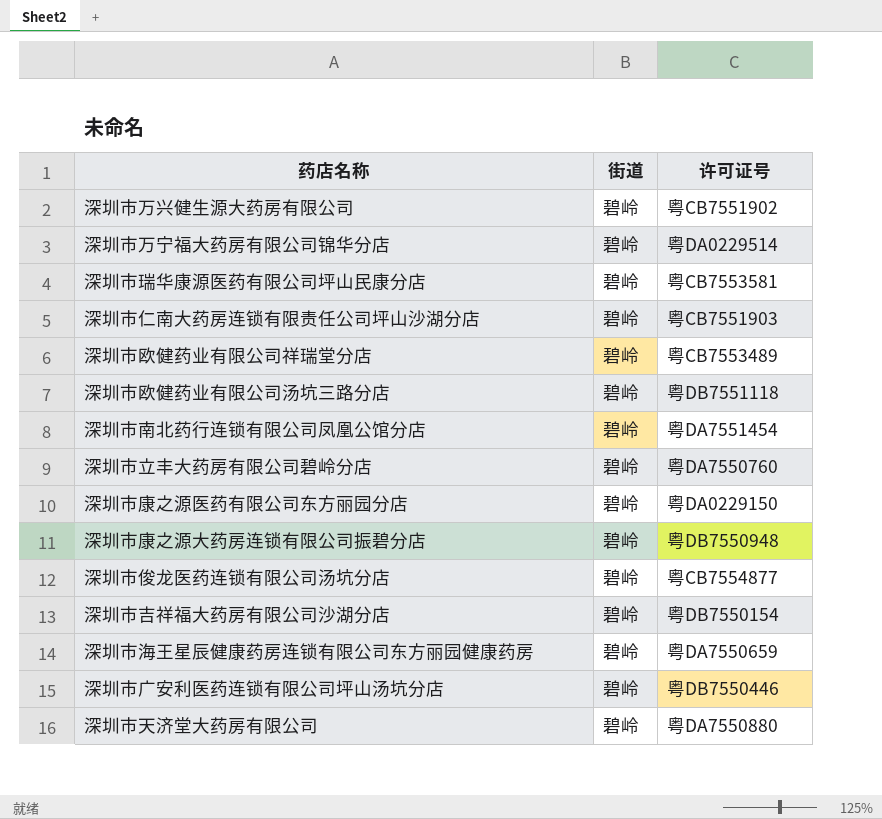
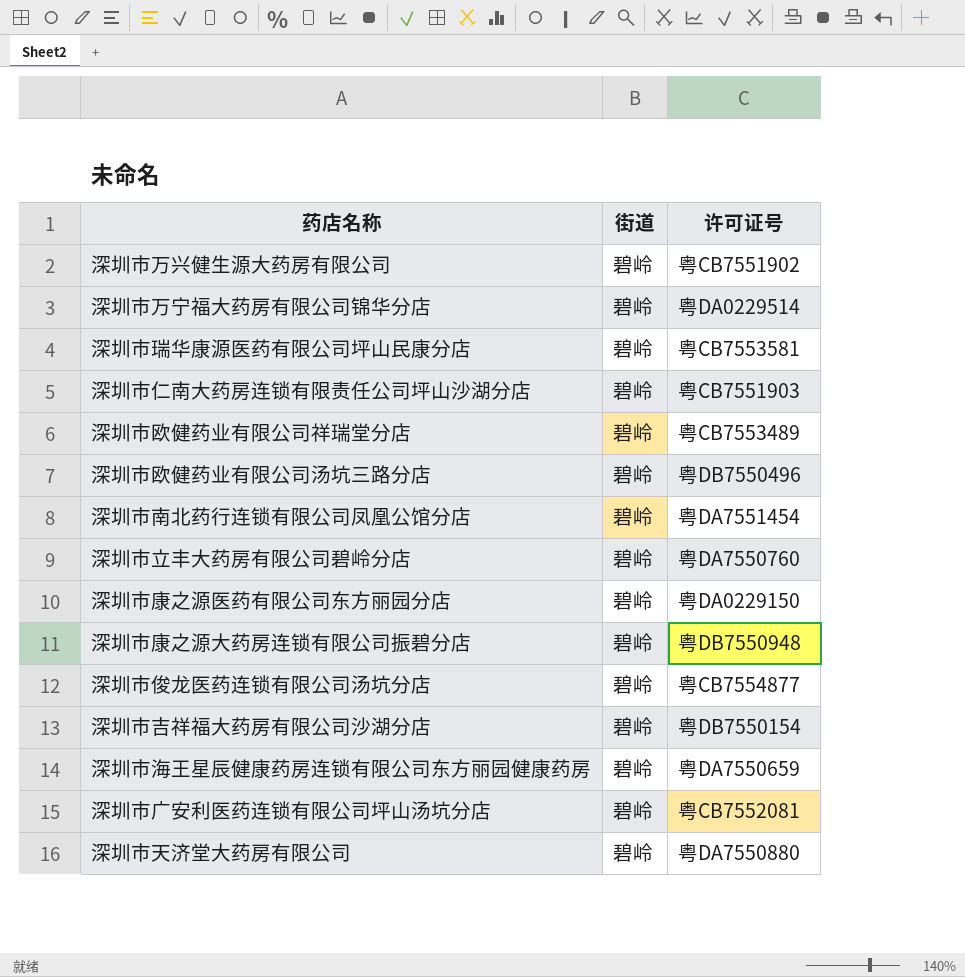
深圳市欧健药业有限公司汤坑三路分店 | 许可证号: 粤DB7551118 -> 粤DB7550496
深圳市广安利医药连锁有限公司坪山汤坑分店 | 许可证号: 粤DB7550446 -> 粤CB7552081

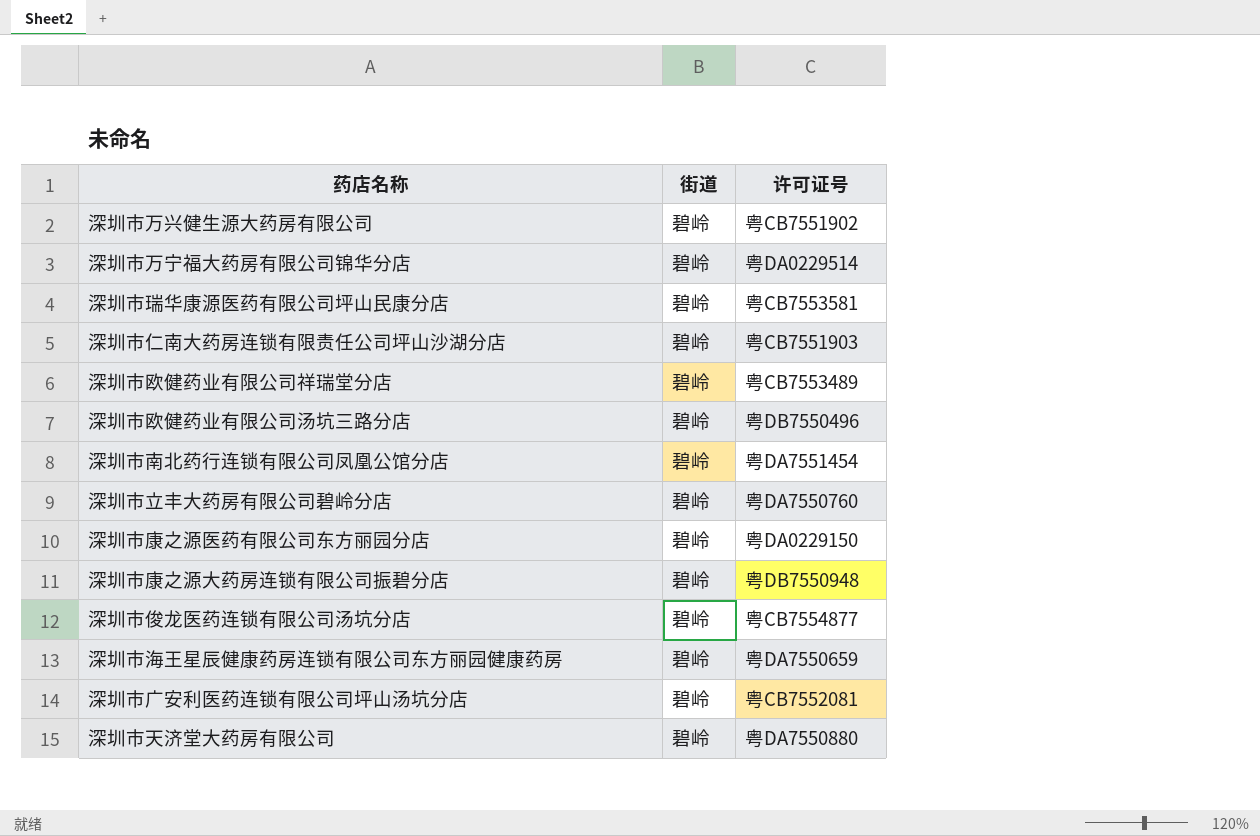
row 深圳市吉祥福大药房有限公司沙湖分店: 碧岭 | 粤DB7550154 -> none

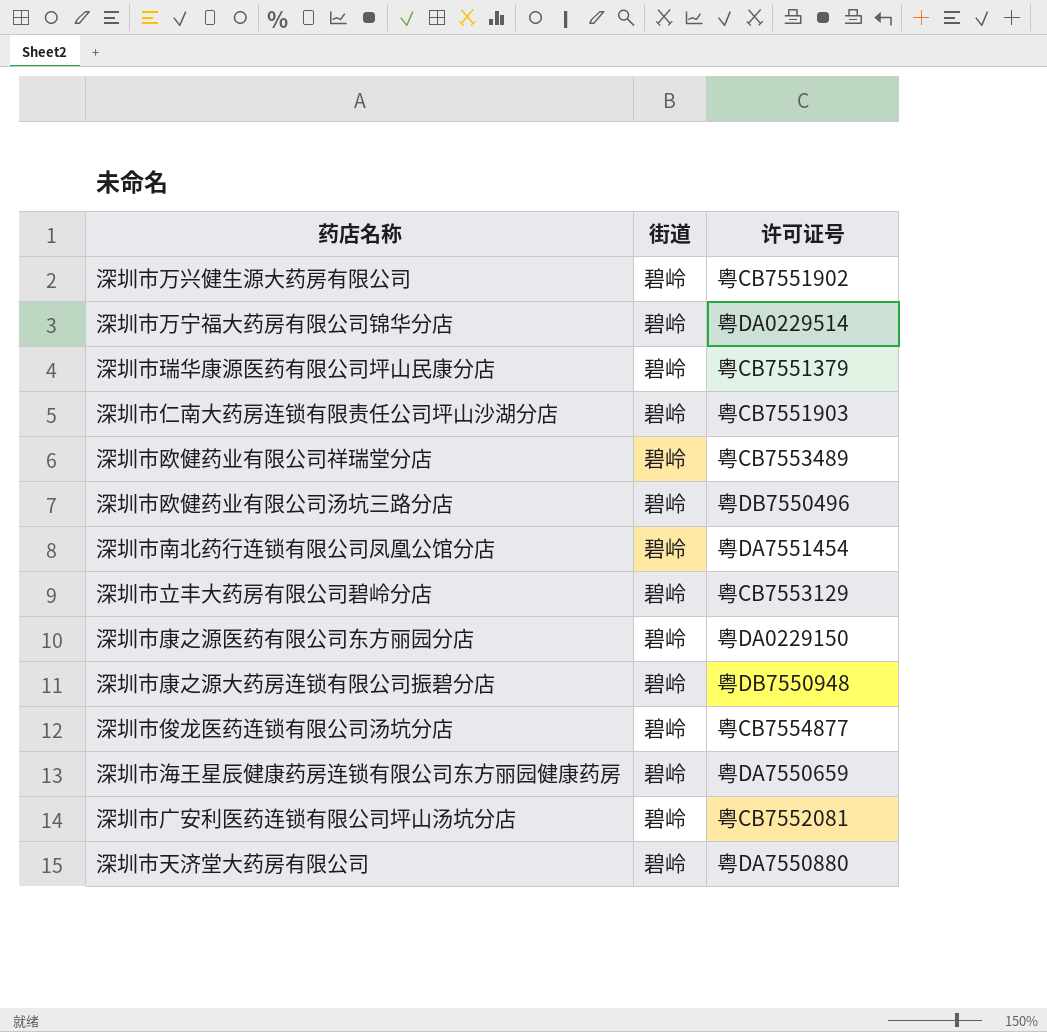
深圳市瑞华康源医药有限公司坪山民康分店 | 许可证号: 粤CB7553581 -> 粤CB7551379
深圳市立丰大药房有限公司碧岭分店 | 许可证号: 粤DA7550760 -> 粤CB7553129

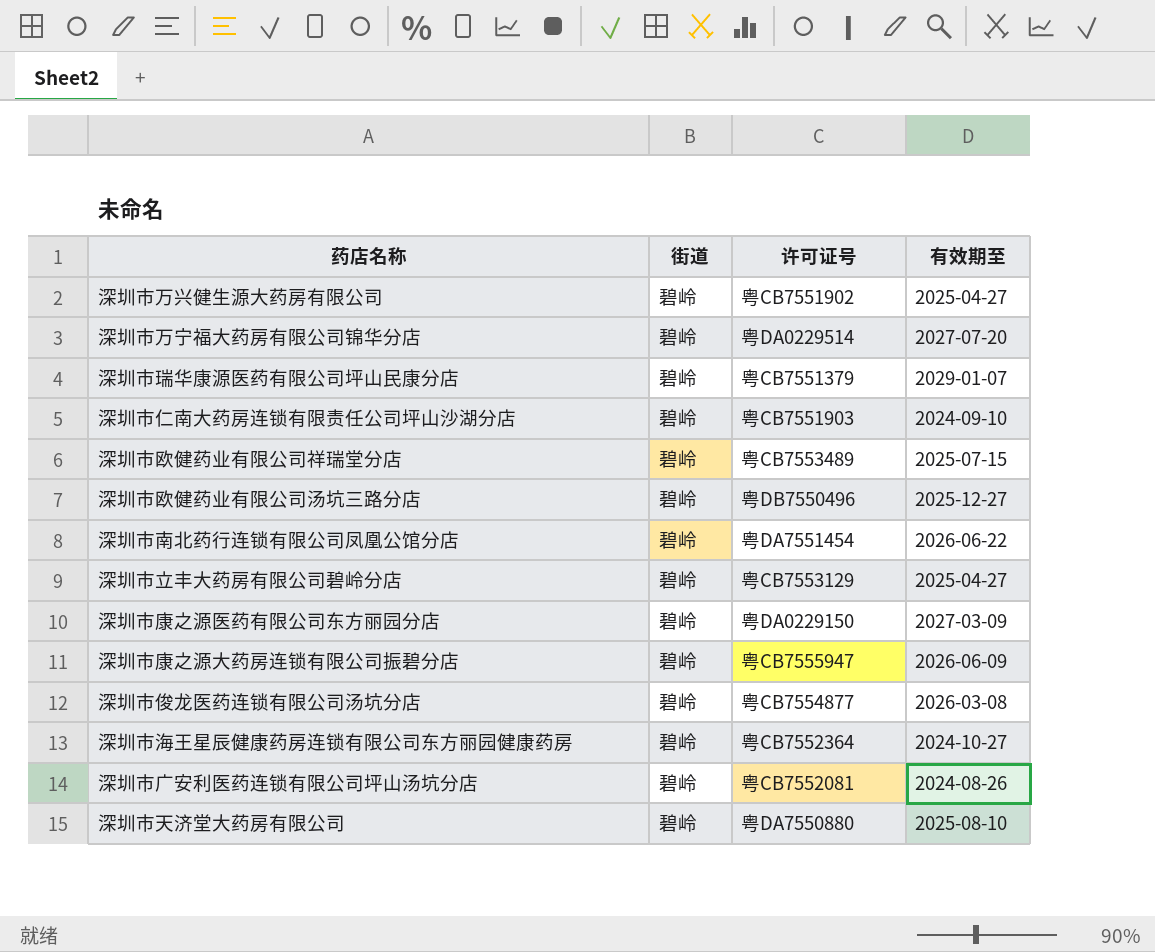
column 有效期至 | position: none -> 4
深圳市康之源大药房连锁有限公司振碧分店 | 许可证号: 粤DB7550948 -> 粤CB7555947
深圳市海王星辰健康药房连锁有限公司东方丽园健康药房 | 许可证号: 粤DA7550659 -> 粤CB7552364

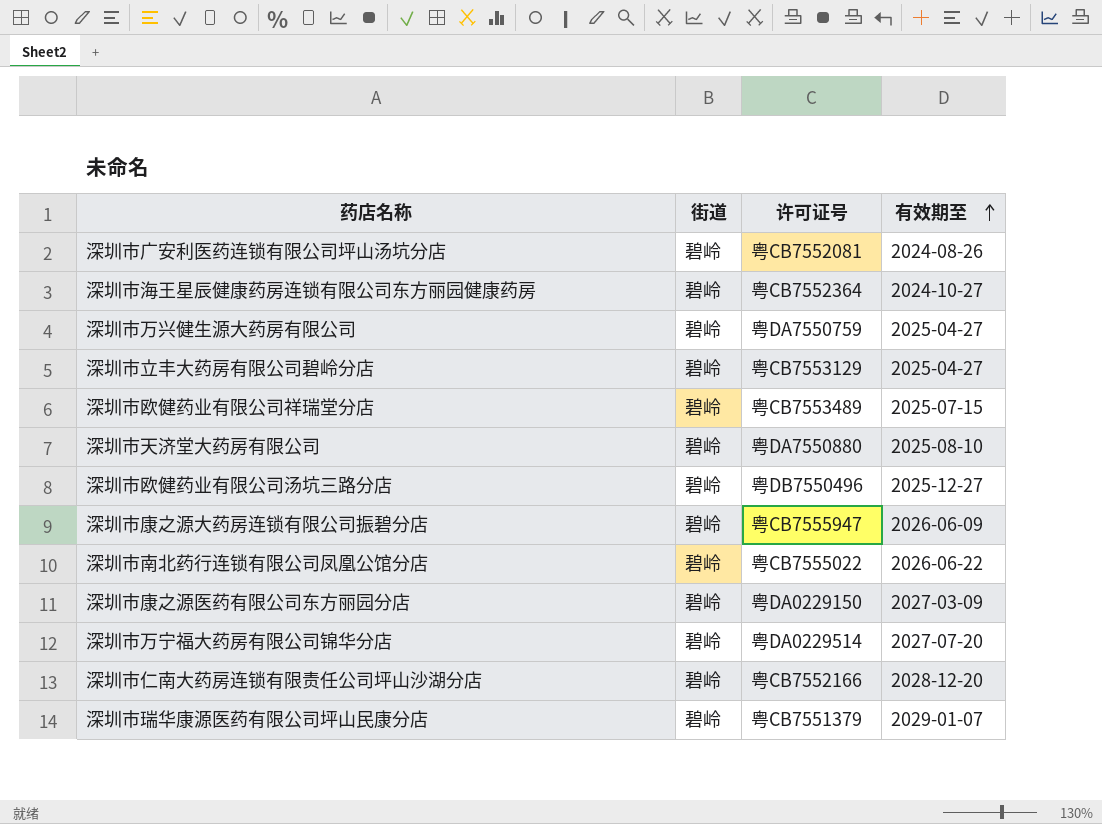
row order: none -> 有效期至 ascending
row 深圳市俊龙医药连锁有限公司汤坑分店: 碧岭 | 粤CB7554877 | 2026-03-08 -> none
深圳市万兴健生源大药房有限公司 | 许可证号: 粤CB7551902 -> 粤DA7550759
深圳市南北药行连锁有限公司凤凰公馆分店 | 许可证号: 粤DA7551454 -> 粤CB7555022
深圳市仁南大药房连锁有限责任公司坪山沙湖分店 | 许可证号: 粤CB7551903 -> 粤CB7552166
深圳市仁南大药房连锁有限责任公司坪山沙湖分店 | 有效期至: 2024-09-10 -> 2028-12-20

